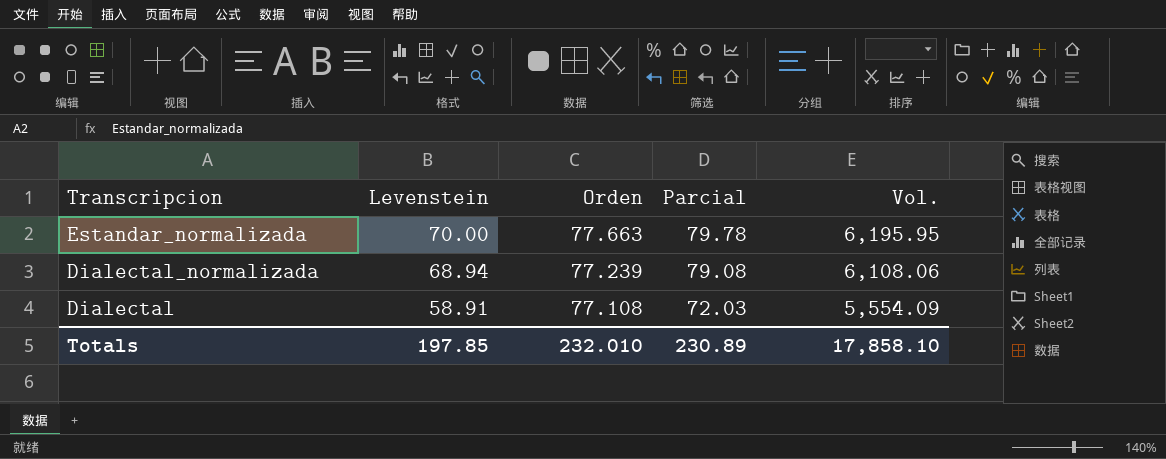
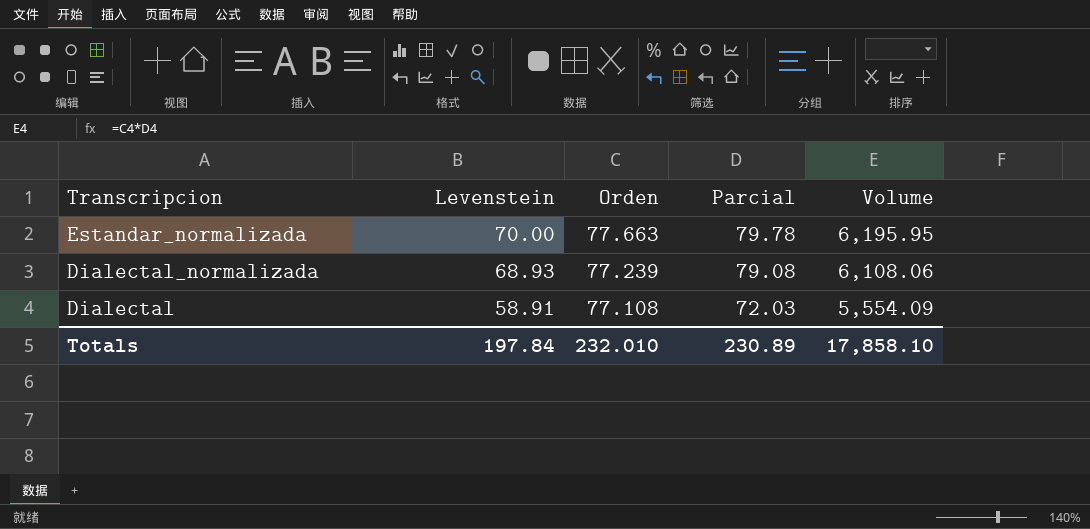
column name: Vol. -> Volume
Dialectal_normalizada | Levenstein: 68.94 -> 68.93
Totals | Levenstein: 197.85 -> 197.84

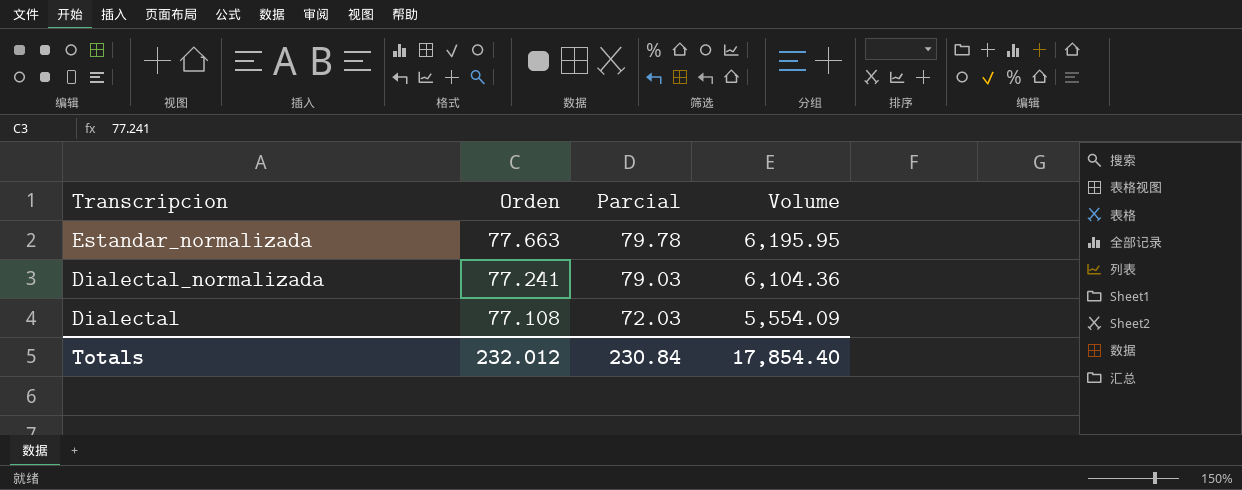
column Levenstein | position: 2 -> none
Dialectal_normalizada | Orden: 77.239 -> 77.241
Dialectal_normalizada | Parcial: 79.08 -> 79.03
Dialectal_normalizada | Volume: 6,108.06 -> 6,104.36
Totals | Orden: 232.010 -> 232.012
Totals | Parcial: 230.89 -> 230.84
Totals | Volume: 17,858.10 -> 17,854.40

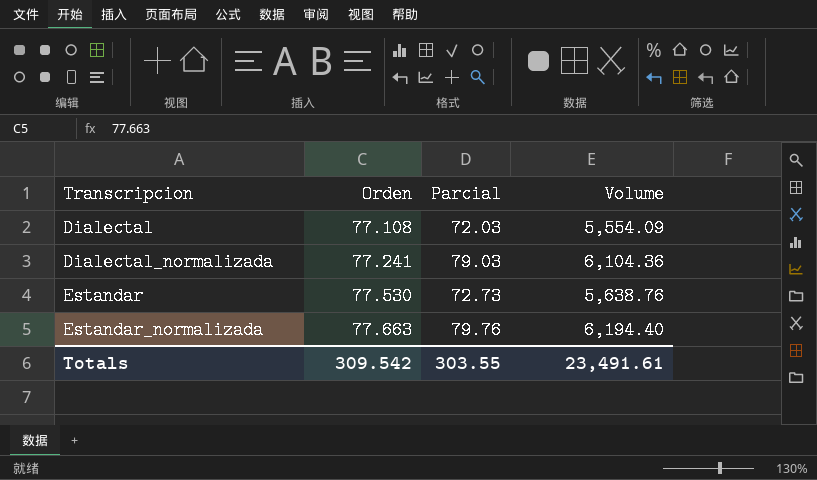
row order: Transcripcion descending -> Transcripcion ascending
row Estandar: none -> 77.530 | 72.73 | 5,638.76
Estandar_normalizada | Parcial: 79.78 -> 79.76
Estandar_normalizada | Volume: 6,195.95 -> 6,194.40
Totals | Orden: 232.012 -> 309.542
Totals | Parcial: 230.84 -> 303.55
Totals | Volume: 17,854.40 -> 23,491.61

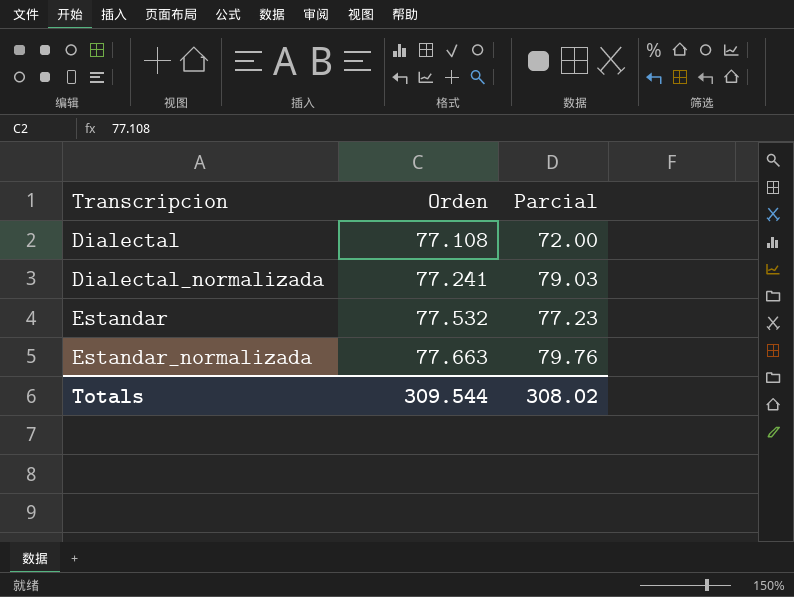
column Volume | formula: [Orden] * [Parcial] -> none
Dialectal | Parcial: 72.03 -> 72.00
Estandar | Orden: 77.530 -> 77.532
Estandar | Parcial: 72.73 -> 77.23
Totals | Orden: 309.542 -> 309.544
Totals | Parcial: 303.55 -> 308.02

